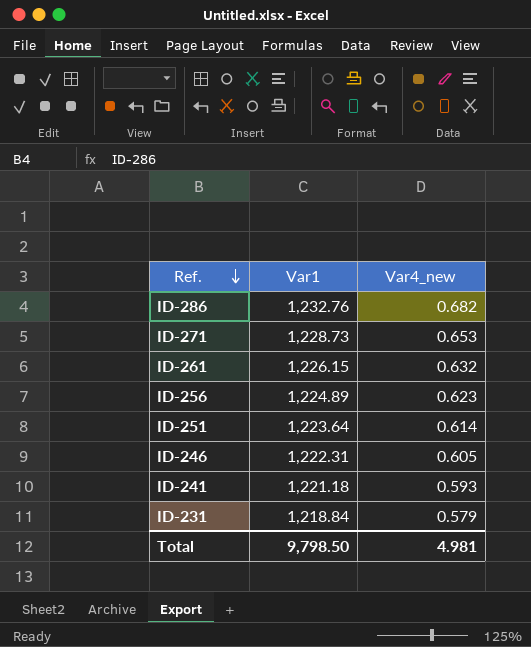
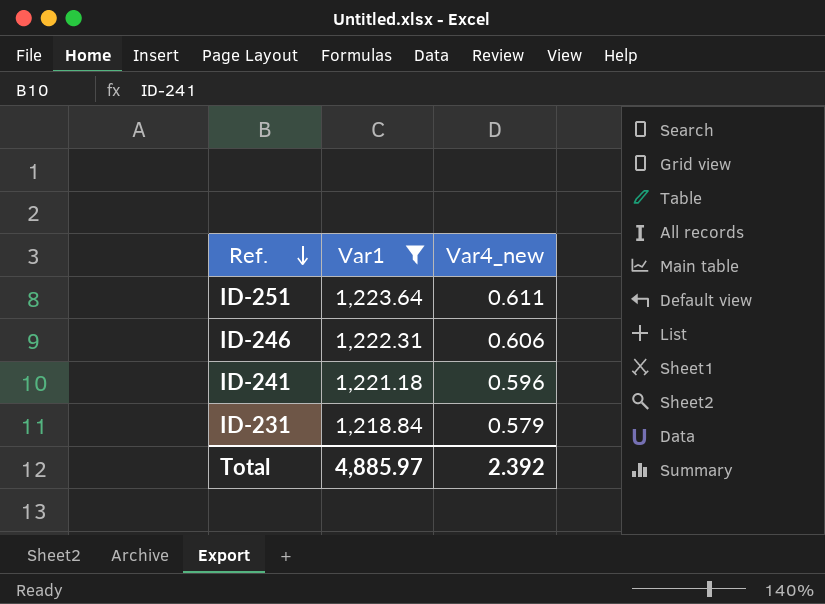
filter: none -> Var1 <= 1,223.64
ID-251 | Var4_new: 0.614 -> 0.611
ID-246 | Var4_new: 0.605 -> 0.606
ID-241 | Var4_new: 0.593 -> 0.596
Total | Var1: 9,798.50 -> 4,885.97
Total | Var4_new: 4.981 -> 2.392

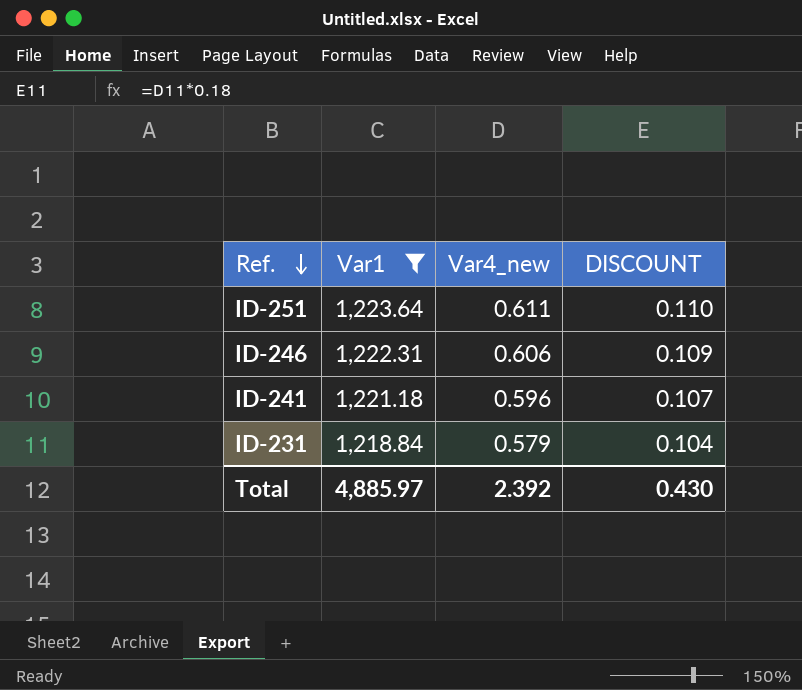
column DISCOUNT | formula: none -> [Var4_new] * 0.18

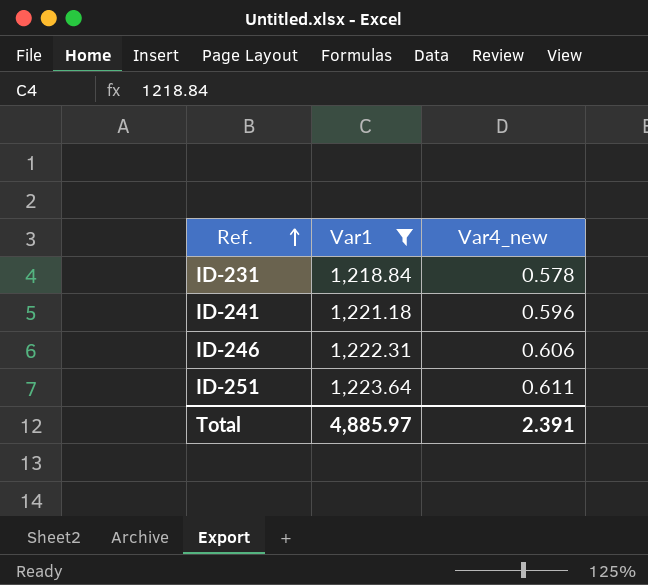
row order: Ref. descending -> Ref. ascending
column DISCOUNT | formula: [Var4_new] * 0.18 -> none
ID-231 | Var4_new: 0.579 -> 0.578
Total | Var4_new: 2.392 -> 2.391

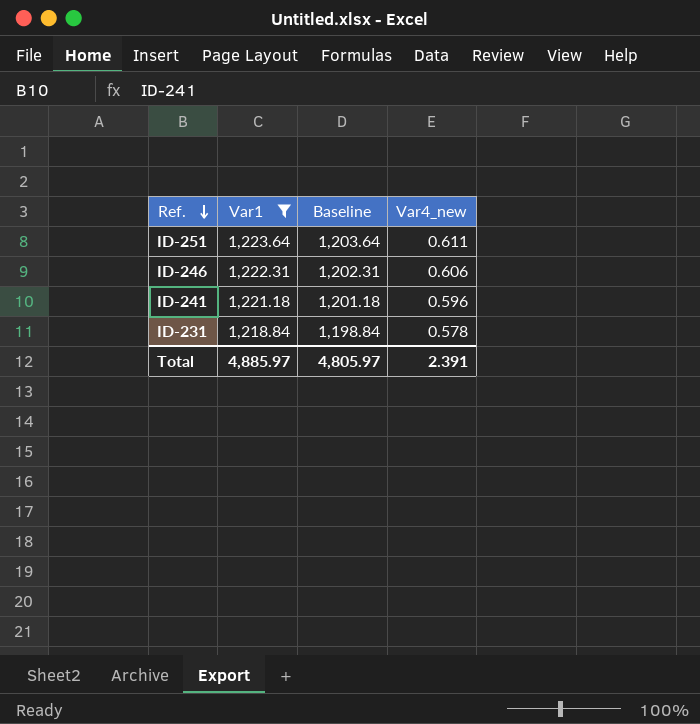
row order: Ref. ascending -> Ref. descending
column Baseline | formula: none -> [Var1] - 20

